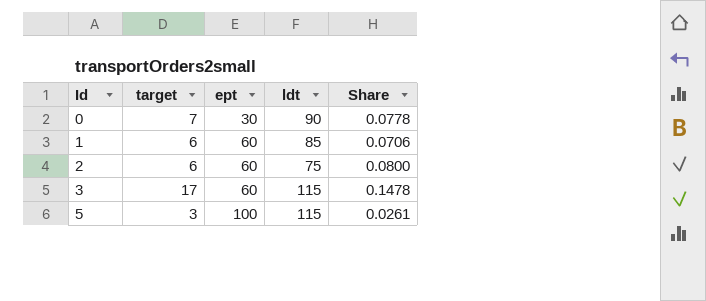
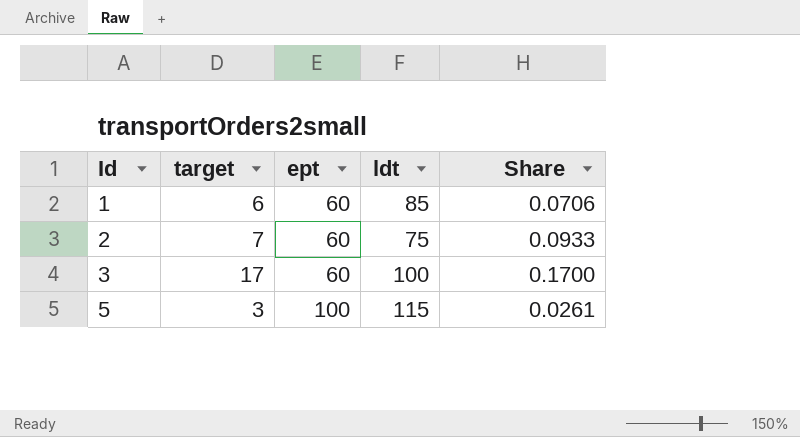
row 0: 7 | 30 | 90 | 0.0778 -> none
2 | target: 6 -> 7
2 | Share: 0.0800 -> 0.0933
3 | ldt: 115 -> 100
3 | Share: 0.1478 -> 0.1700

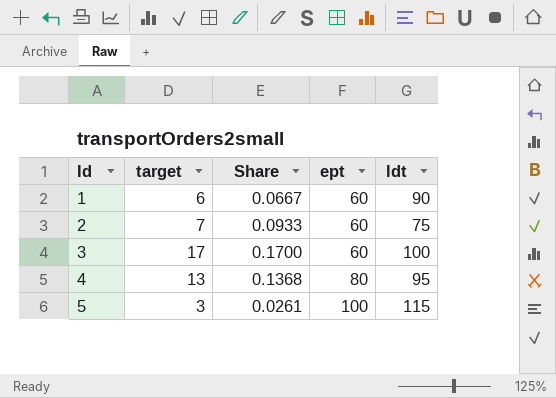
column Share | position: 5 -> 3
1 | Share: 0.0706 -> 0.0667
1 | ldt: 85 -> 90
row 4: none -> 13 | 0.1368 | 80 | 95

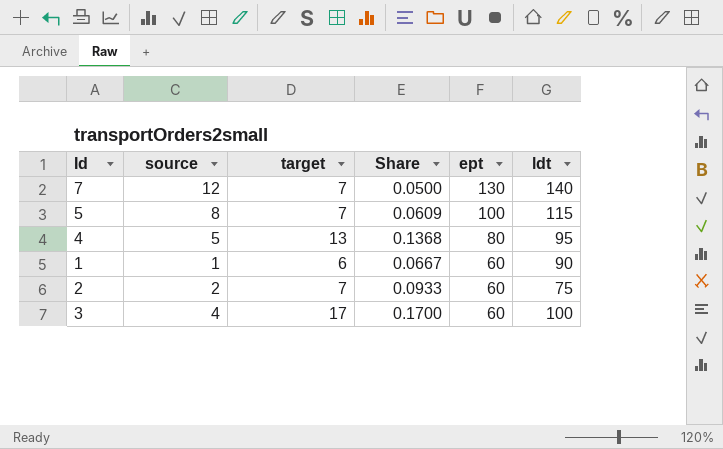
row order: Id ascending -> ept descending
column source | position: none -> 2
row 7: none -> 12 | 7 | 0.0500 | 130 | 140
5 | target: 3 -> 7
5 | Share: 0.0261 -> 0.0609

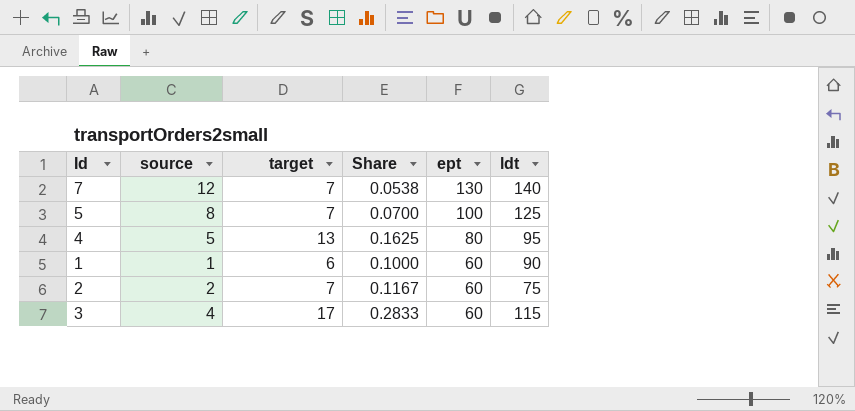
column Share | formula: [target] / [ldt] -> [target] / [ept]
5 | ldt: 115 -> 125
3 | ldt: 100 -> 115

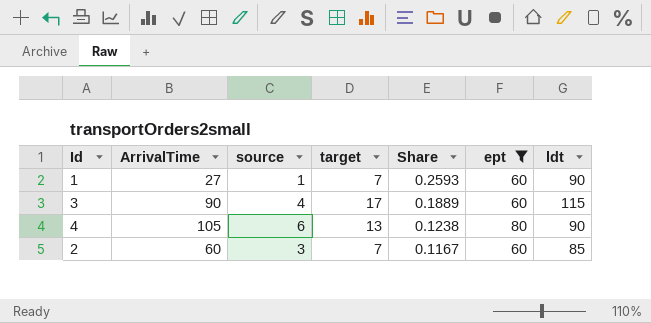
filter: none -> ept <= 80
row order: ept descending -> Share descending
column ArrivalTime | position: none -> 2
column Share | formula: [target] / [ept] -> [target] / [ArrivalTime]
1 | target: 6 -> 7
4 | source: 5 -> 6
4 | ldt: 95 -> 90
2 | source: 2 -> 3
2 | ldt: 75 -> 85

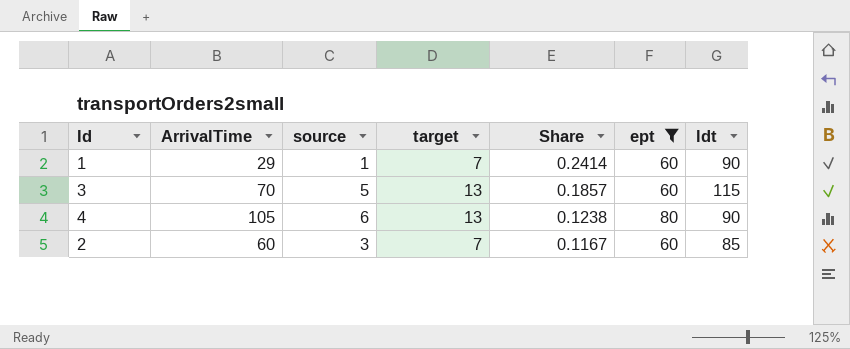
1 | ArrivalTime: 27 -> 29
1 | Share: 0.2593 -> 0.2414
3 | ArrivalTime: 90 -> 70
3 | source: 4 -> 5
3 | target: 17 -> 13
3 | Share: 0.1889 -> 0.1857

